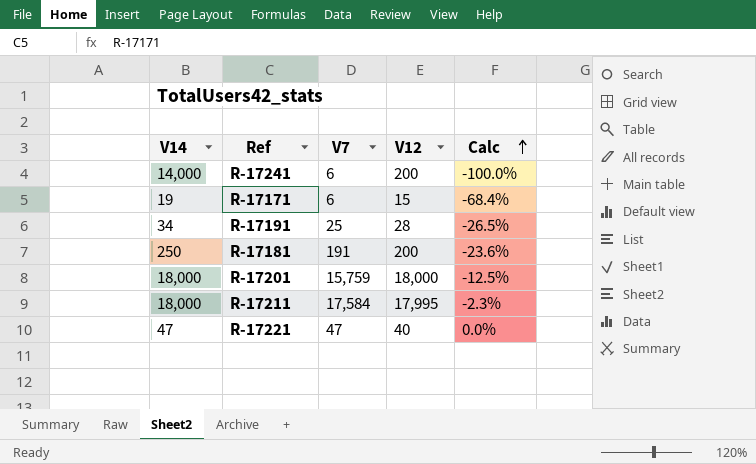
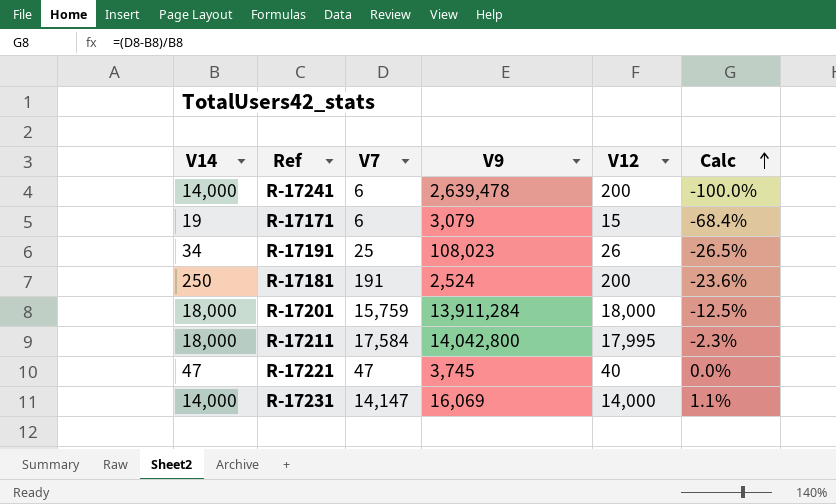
column V9 | position: none -> 4
R-17191 | V12: 28 -> 26
row R-17231: none -> 14,000 | 14,147 | 16,069 | 14,000 | 1.1%

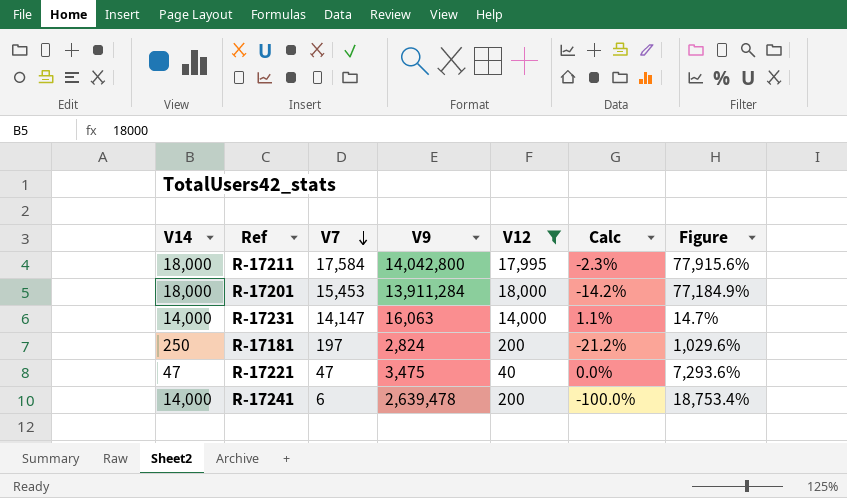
filter: none -> V12 >= 40
row order: Calc ascending -> V7 descending
column Figure | formula: none -> ([V9] - [V14]) / [V14]
R-17201 | V7: 15,759 -> 15,453
R-17201 | Calc: -12.5% -> -14.2%
R-17231 | V9: 16,069 -> 16,063
R-17181 | V7: 191 -> 197
R-17181 | V9: 2,524 -> 2,824
R-17181 | Calc: -23.6% -> -21.2%
R-17221 | V9: 3,745 -> 3,475

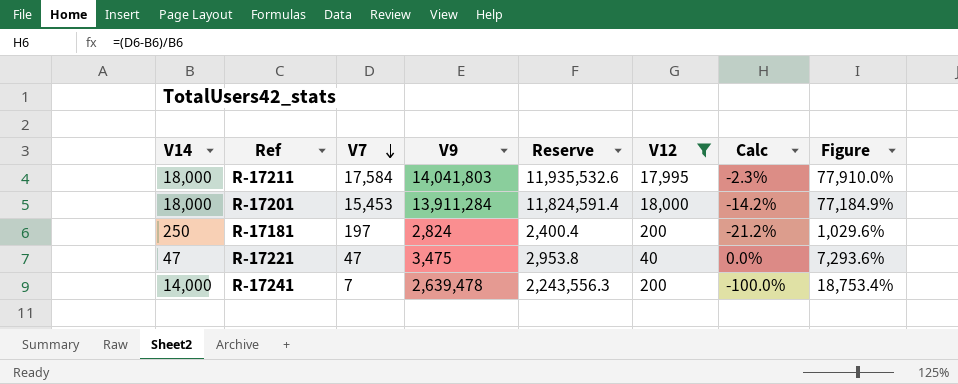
column Reserve | formula: none -> [V9] * 0.85
row R-17231: 14,000 | 14,147 | 16,063 | 14,000 | 1.1% | 14.7% -> none
R-17211 | V9: 14,042,800 -> 14,041,803
R-17211 | Figure: 77,915.6% -> 77,910.0%
R-17241 | V7: 6 -> 7

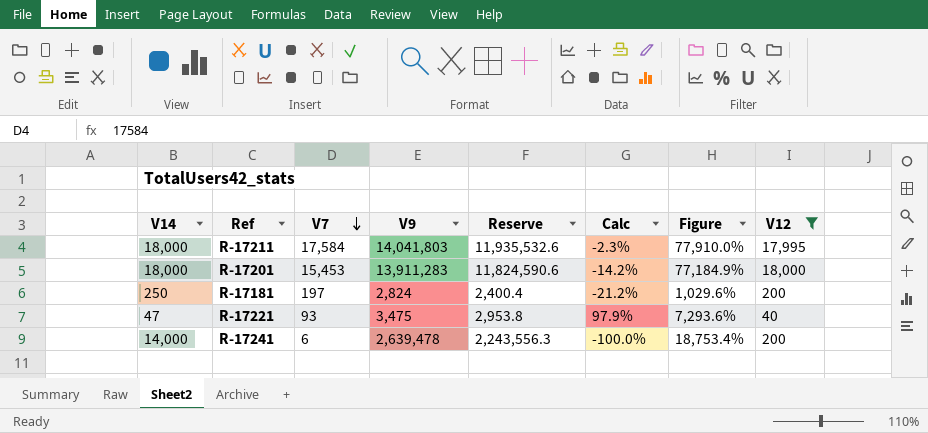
column V12 | position: 6 -> 8
R-17201 | V9: 13,911,284 -> 13,911,283
R-17201 | Reserve: 11,824,591.4 -> 11,824,590.6
R-17221 | V7: 47 -> 93
R-17221 | Calc: 0.0% -> 97.9%
R-17241 | V7: 7 -> 6

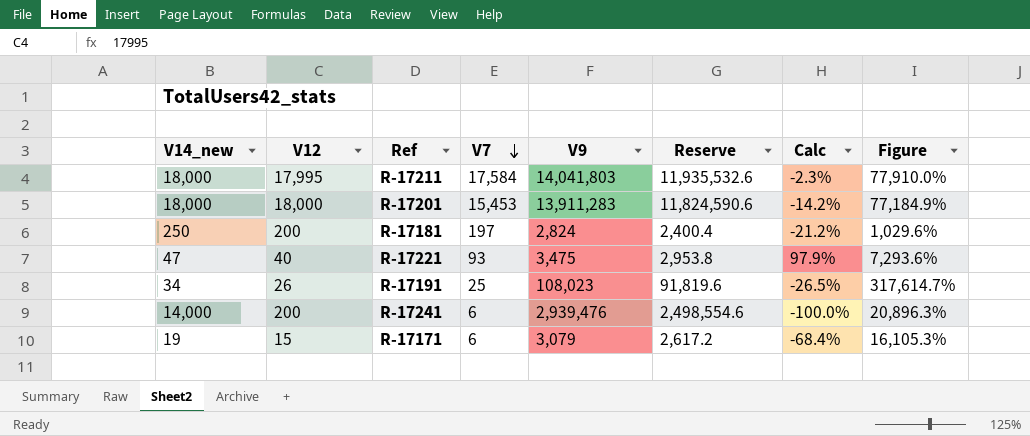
filter: V12 >= 40 -> none
column name: V14 -> V14_new
column V12 | position: 8 -> 2
R-17241 | V9: 2,639,478 -> 2,939,476
R-17241 | Reserve: 2,243,556.3 -> 2,498,554.6
R-17241 | Figure: 18,753.4% -> 20,896.3%

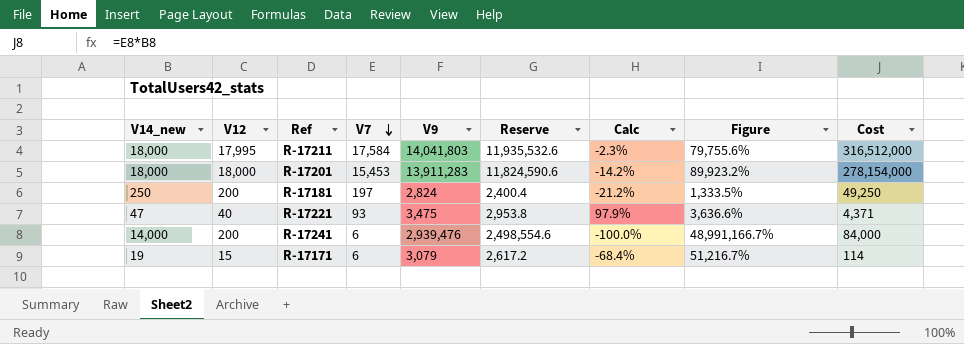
column Figure | formula: ([V9] - [V14_new]) / [V14_new] -> ([V9] - [V7]) / [V7]
column Cost | formula: none -> [V14_new] * [V7]
row R-17191: 34 | 26 | 25 | 108,023 | 91,819.6 | -26.5% | 317,614.7% -> none

